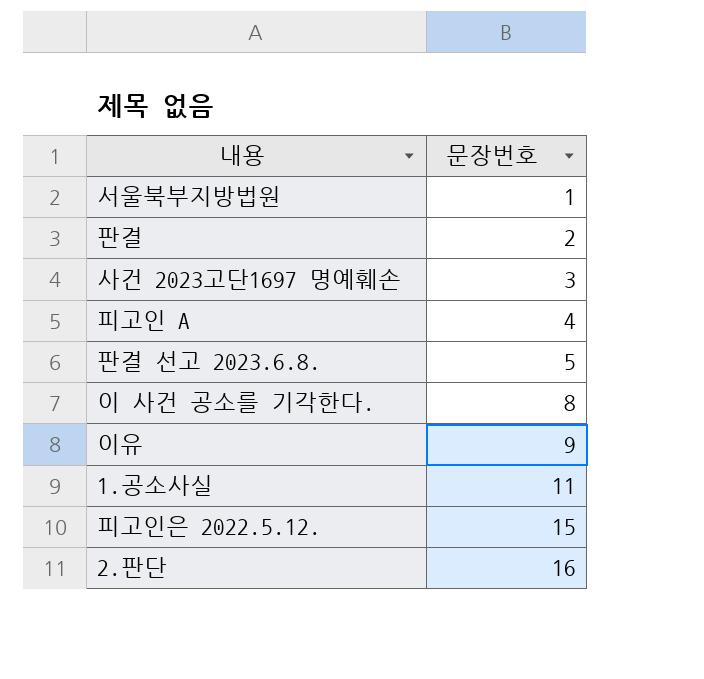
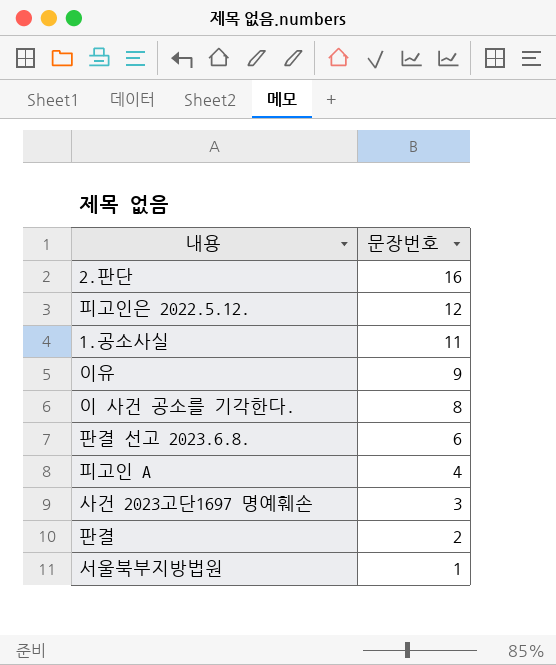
row order: 문장번호 ascending -> 문장번호 descending
피고인은 2022.5.12. | 문장번호: 15 -> 12
판결 선고 2023.6.8. | 문장번호: 5 -> 6

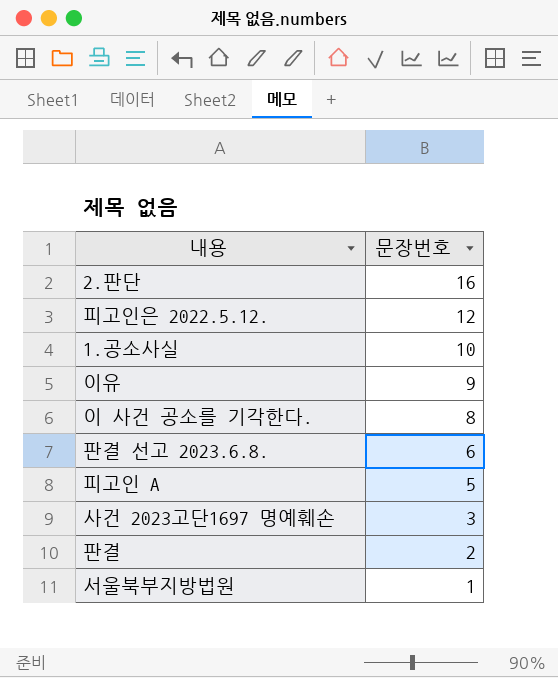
1.공소사실 | 문장번호: 11 -> 10
피고인 A | 문장번호: 4 -> 5

